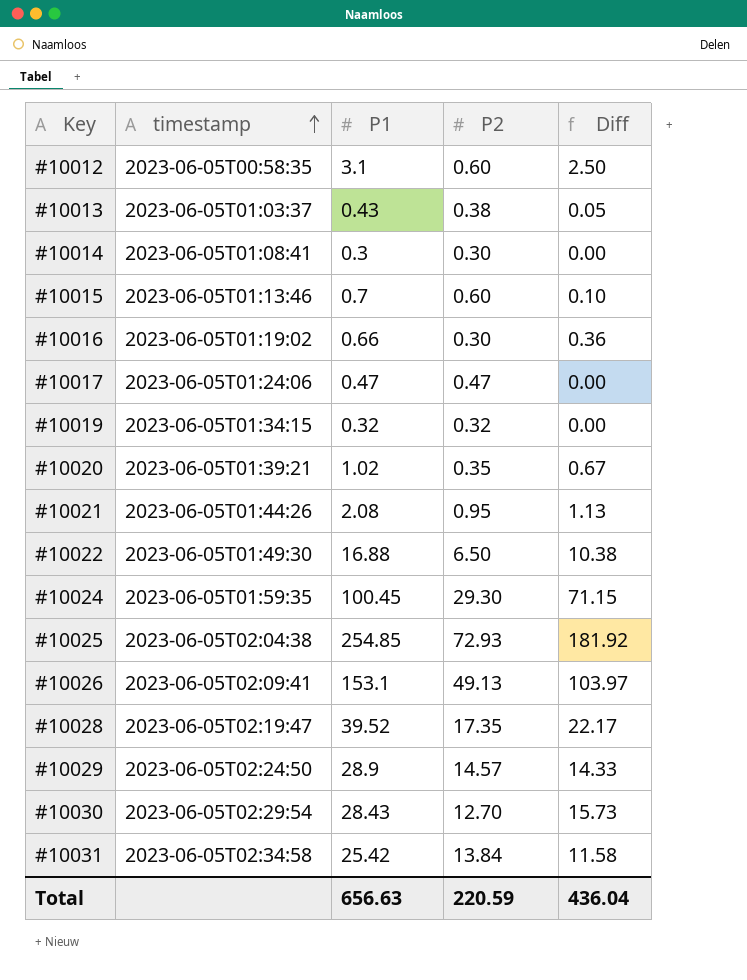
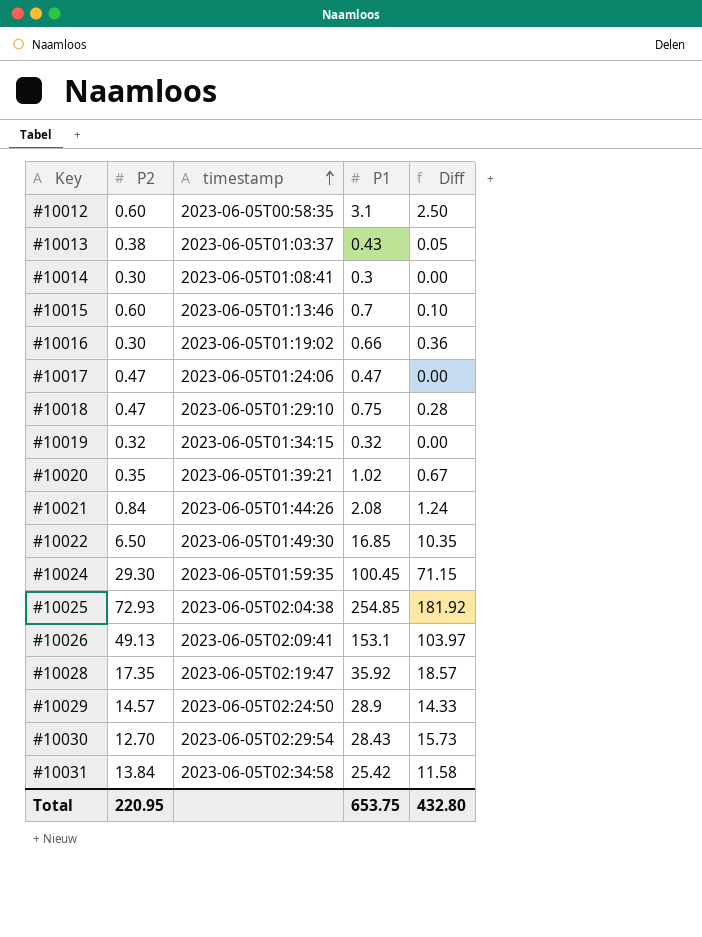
column P2 | position: 4 -> 2
row #10018: none -> 0.47 | 2023-06-05T01:29:10 | 0.75 | 0.28
#10021 | P2: 0.95 -> 0.84
#10021 | Diff: 1.13 -> 1.24
#10022 | P1: 16.88 -> 16.85
#10022 | Diff: 10.38 -> 10.35
#10028 | P1: 39.52 -> 35.92
#10028 | Diff: 22.17 -> 18.57
Total | P2: 220.59 -> 220.95
Total | P1: 656.63 -> 653.75
Total | Diff: 436.04 -> 432.80

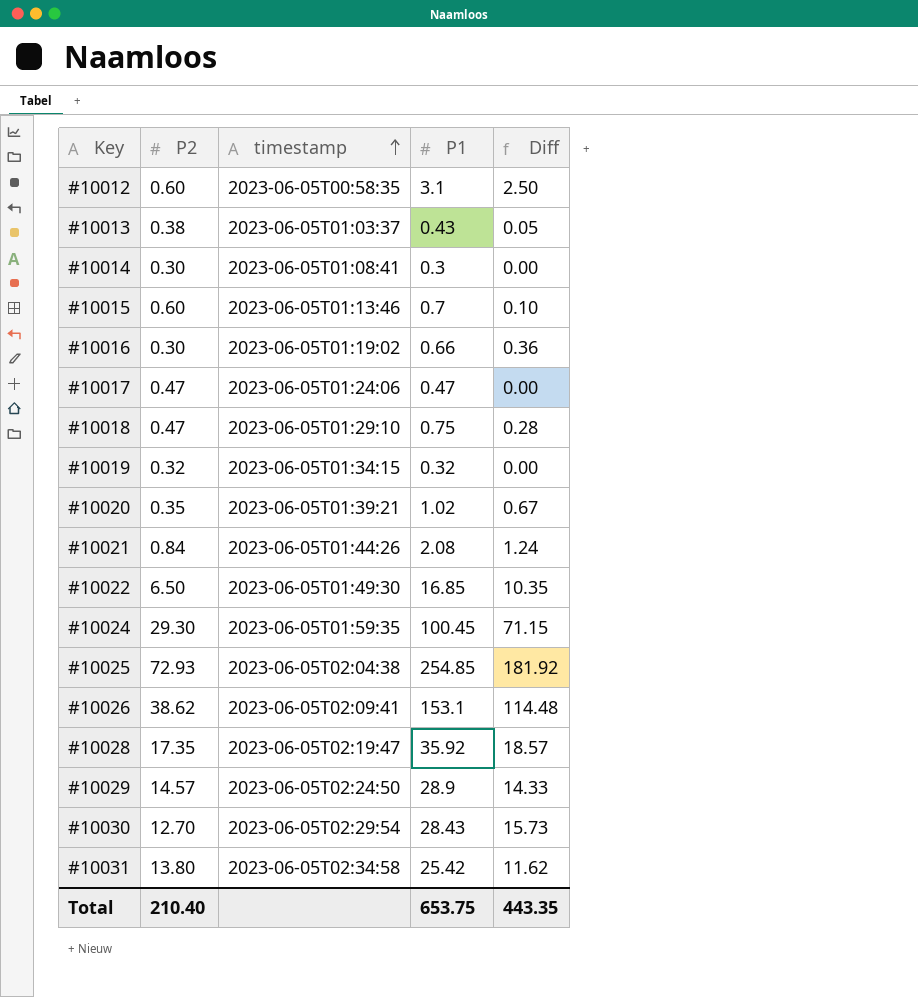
#10026 | P2: 49.13 -> 38.62
#10026 | Diff: 103.97 -> 114.48
#10031 | P2: 13.84 -> 13.80
#10031 | Diff: 11.58 -> 11.62
Total | P2: 220.95 -> 210.40
Total | Diff: 432.80 -> 443.35

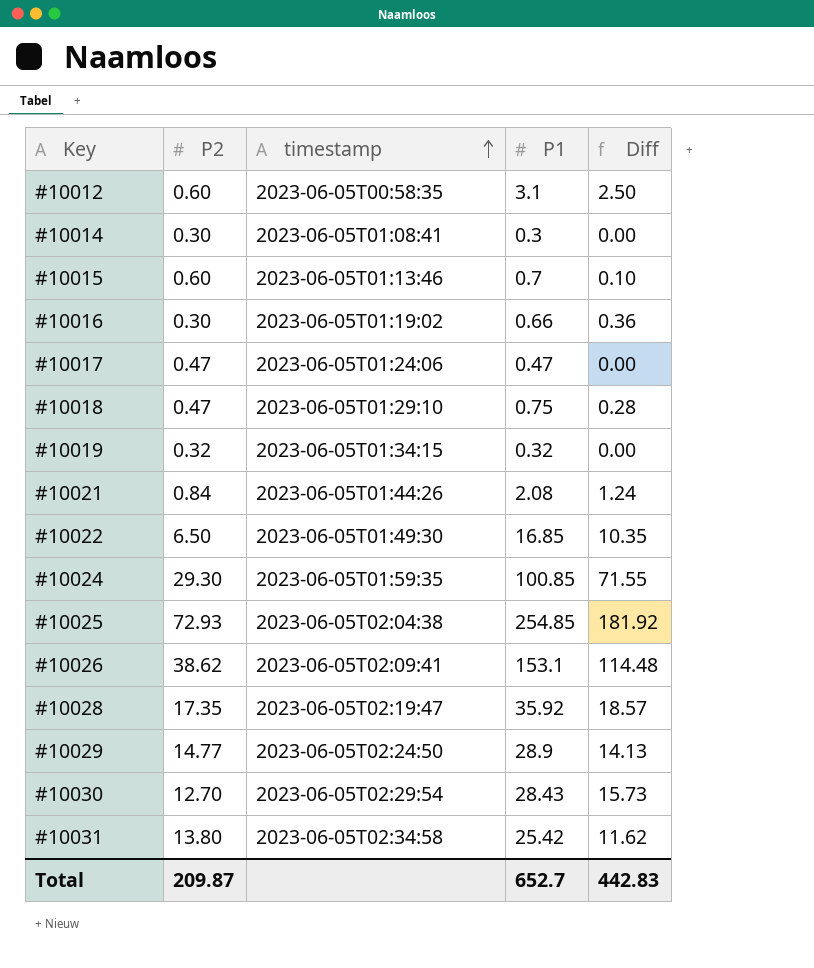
row #10013: 0.38 | 2023-06-05T01:03:37 | 0.43 | 0.05 -> none
row #10020: 0.35 | 2023-06-05T01:39:21 | 1.02 | 0.67 -> none
#10024 | P1: 100.45 -> 100.85
#10024 | Diff: 71.15 -> 71.55
#10029 | P2: 14.57 -> 14.77
#10029 | Diff: 14.33 -> 14.13
Total | P2: 210.40 -> 209.87
Total | P1: 653.75 -> 652.7
Total | Diff: 443.35 -> 442.83

